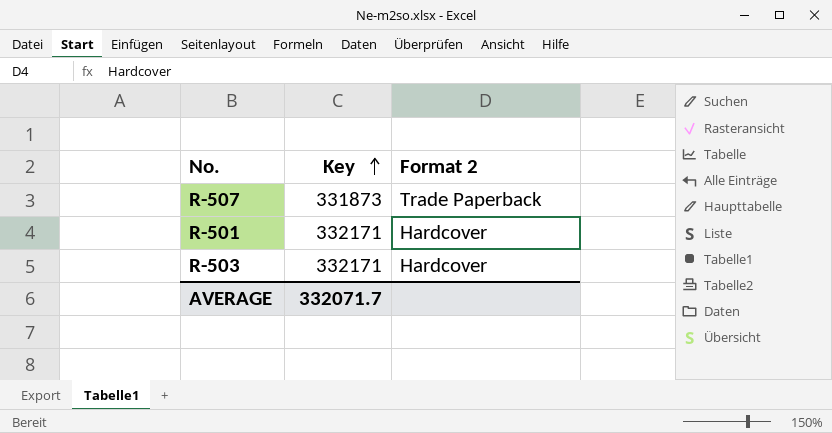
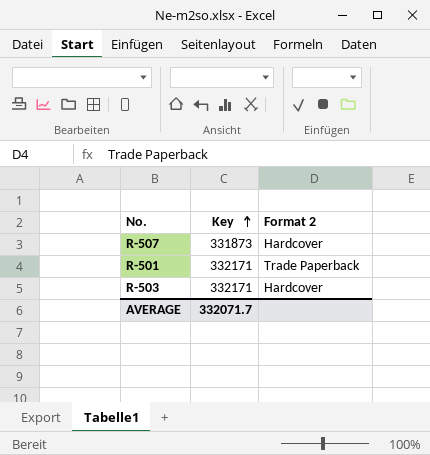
R-507 | Format 2: Trade Paperback -> Hardcover
R-501 | Format 2: Hardcover -> Trade Paperback

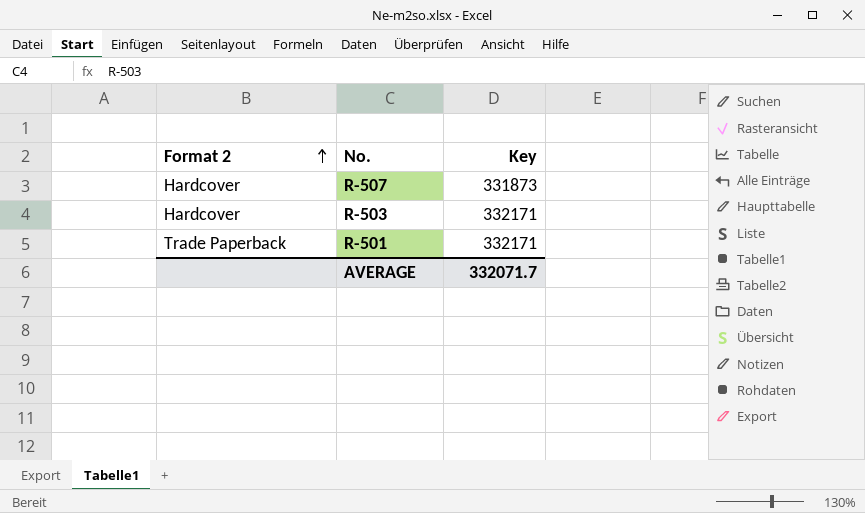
row order: Key ascending -> Format 2 ascending
column Format 2 | position: 3 -> 1

